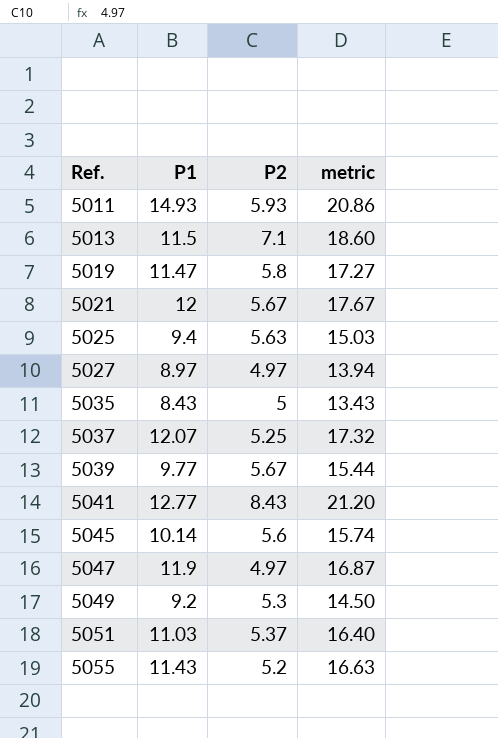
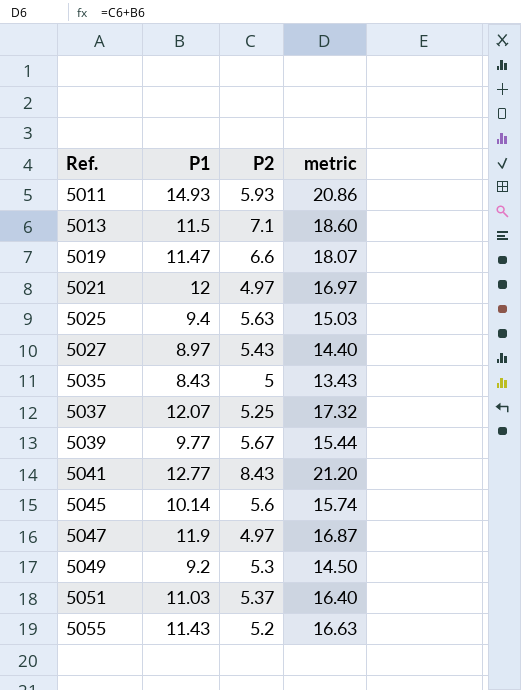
5019 | P2: 5.8 -> 6.6
5019 | metric: 17.27 -> 18.07
5021 | P2: 5.67 -> 4.97
5021 | metric: 17.67 -> 16.97
5027 | P2: 4.97 -> 5.43
5027 | metric: 13.94 -> 14.40

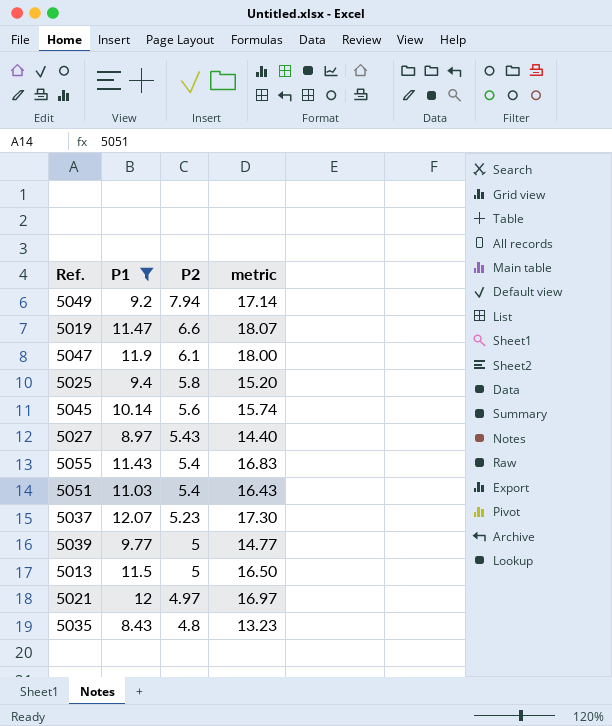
filter: none -> P1 <= 12.07
row order: Ref. ascending -> P2 descending
5049 | P2: 5.3 -> 7.94
5049 | metric: 14.50 -> 17.14
5047 | P2: 4.97 -> 6.1
5047 | metric: 16.87 -> 18.00
5025 | P2: 5.63 -> 5.8
5025 | metric: 15.03 -> 15.20
5055 | P2: 5.2 -> 5.4
5055 | metric: 16.63 -> 16.83
5051 | P2: 5.37 -> 5.4
5051 | metric: 16.40 -> 16.43
5037 | P2: 5.25 -> 5.23
5037 | metric: 17.32 -> 17.30
5039 | P2: 5.67 -> 5
5039 | metric: 15.44 -> 14.77
5013 | P2: 7.1 -> 5
5013 | metric: 18.60 -> 16.50
5035 | P2: 5 -> 4.8
5035 | metric: 13.43 -> 13.23

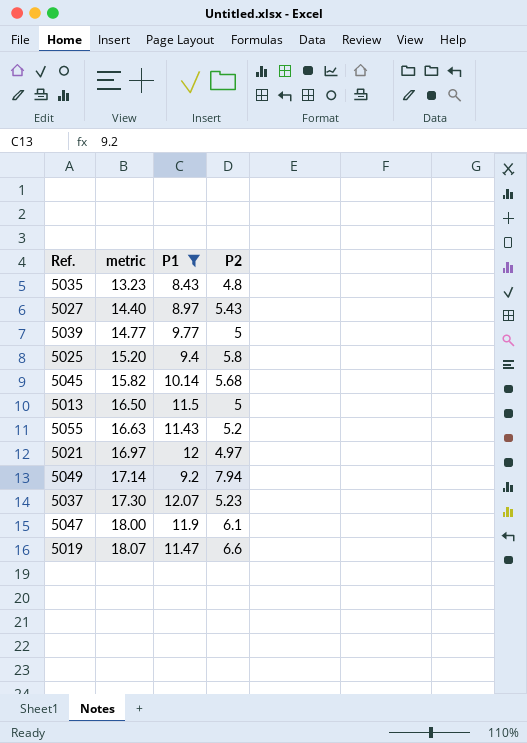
row order: P2 descending -> metric ascending
column metric | position: 4 -> 2
row 5051: 11.03 | 5.4 | 16.43 -> none
5045 | metric: 15.74 -> 15.82
5045 | P2: 5.6 -> 5.68
5055 | metric: 16.83 -> 16.63
5055 | P2: 5.4 -> 5.2

